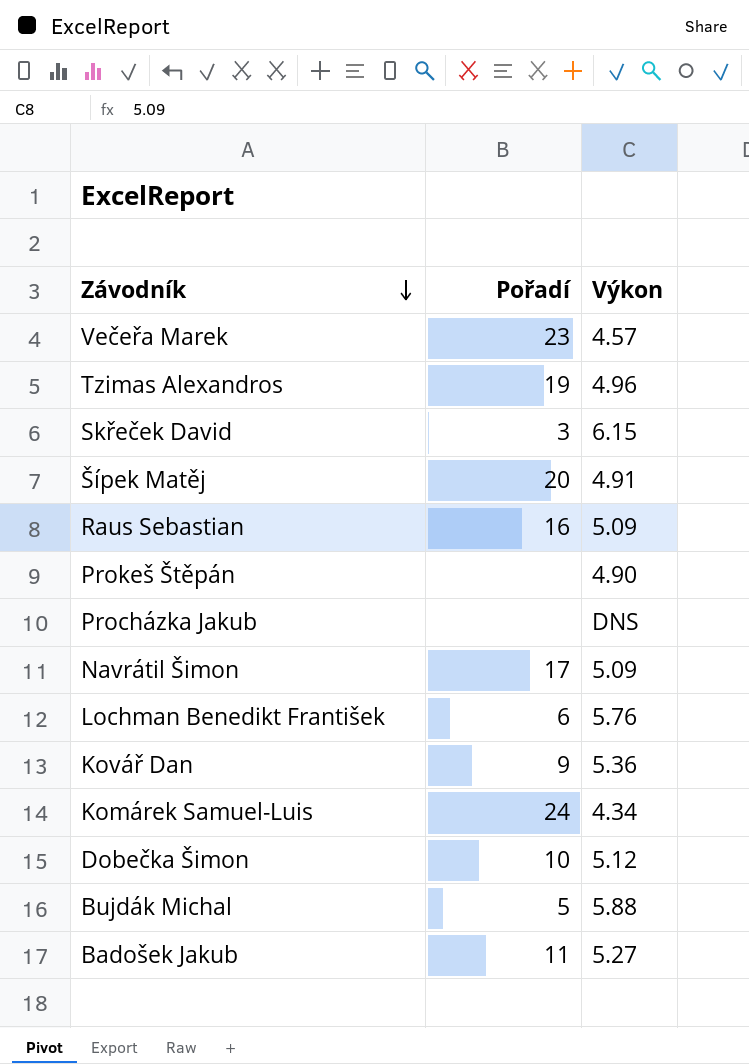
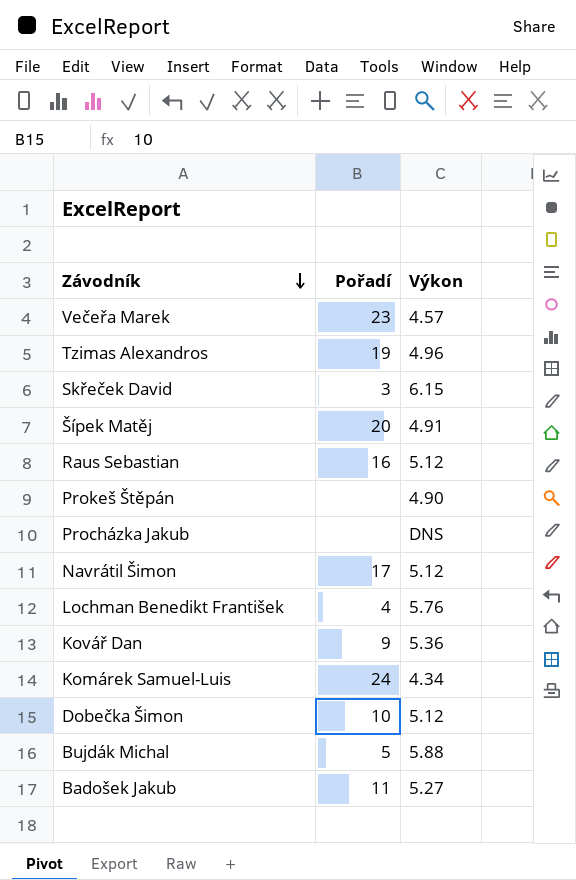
Raus Sebastian | Výkon: 5.09 -> 5.12
Navrátil Šimon | Výkon: 5.09 -> 5.12
Lochman Benedikt František | Pořadí: 6 -> 4

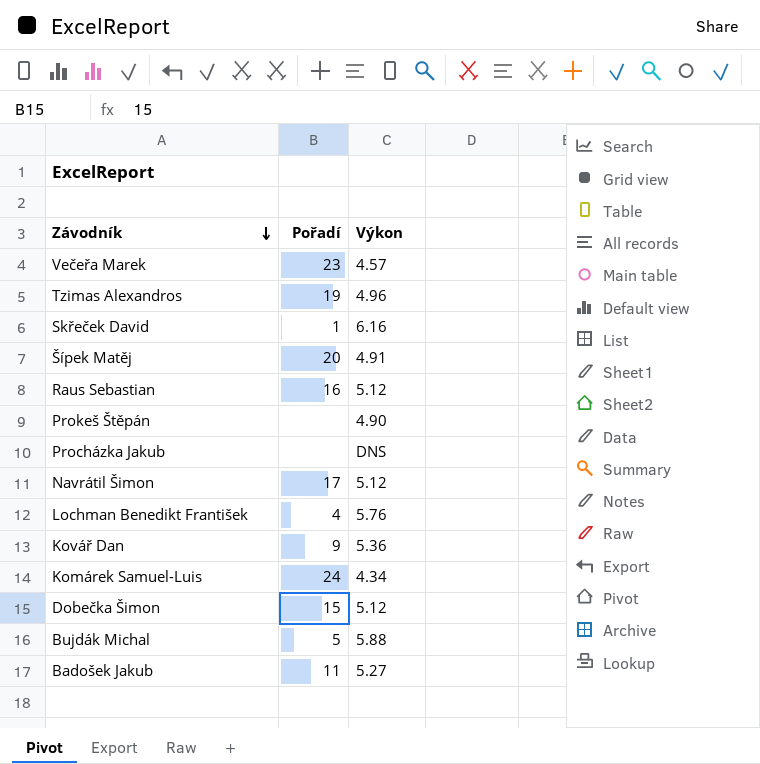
Skřeček David | Pořadí: 3 -> 1
Skřeček David | Výkon: 6.15 -> 6.16
Dobečka Šimon | Pořadí: 10 -> 15

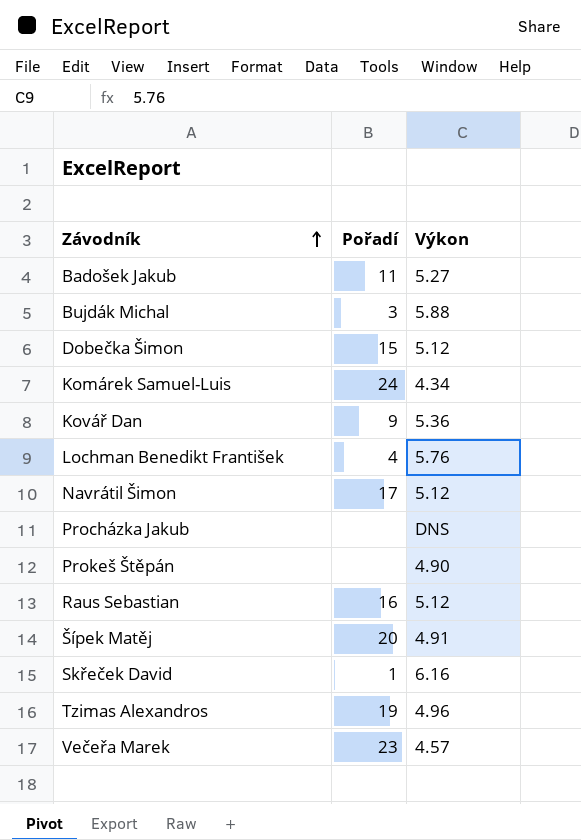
row order: Závodník descending -> Závodník ascending
Bujdák Michal | Pořadí: 5 -> 3

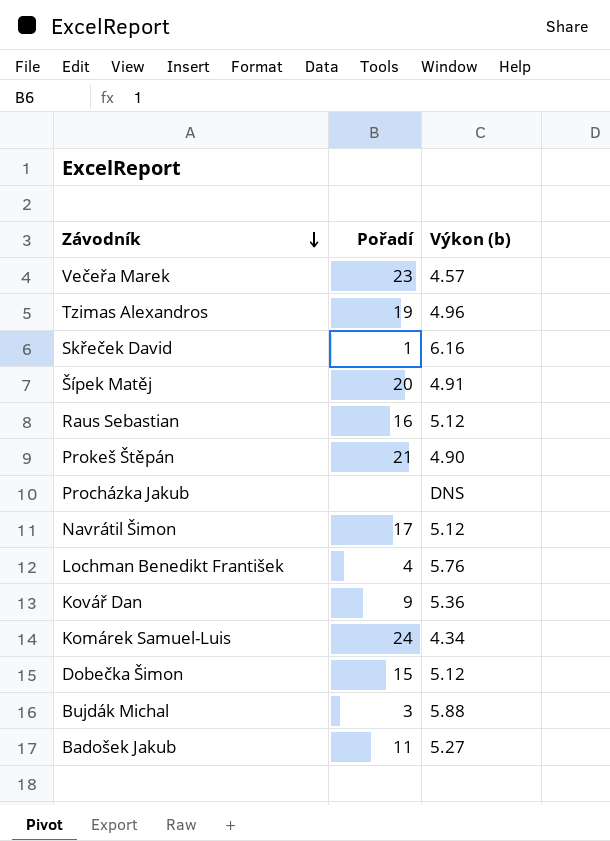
row order: Závodník ascending -> Závodník descending
column name: Výkon -> Výkon (b)
Prokeš Štěpán | Pořadí: none -> 21

